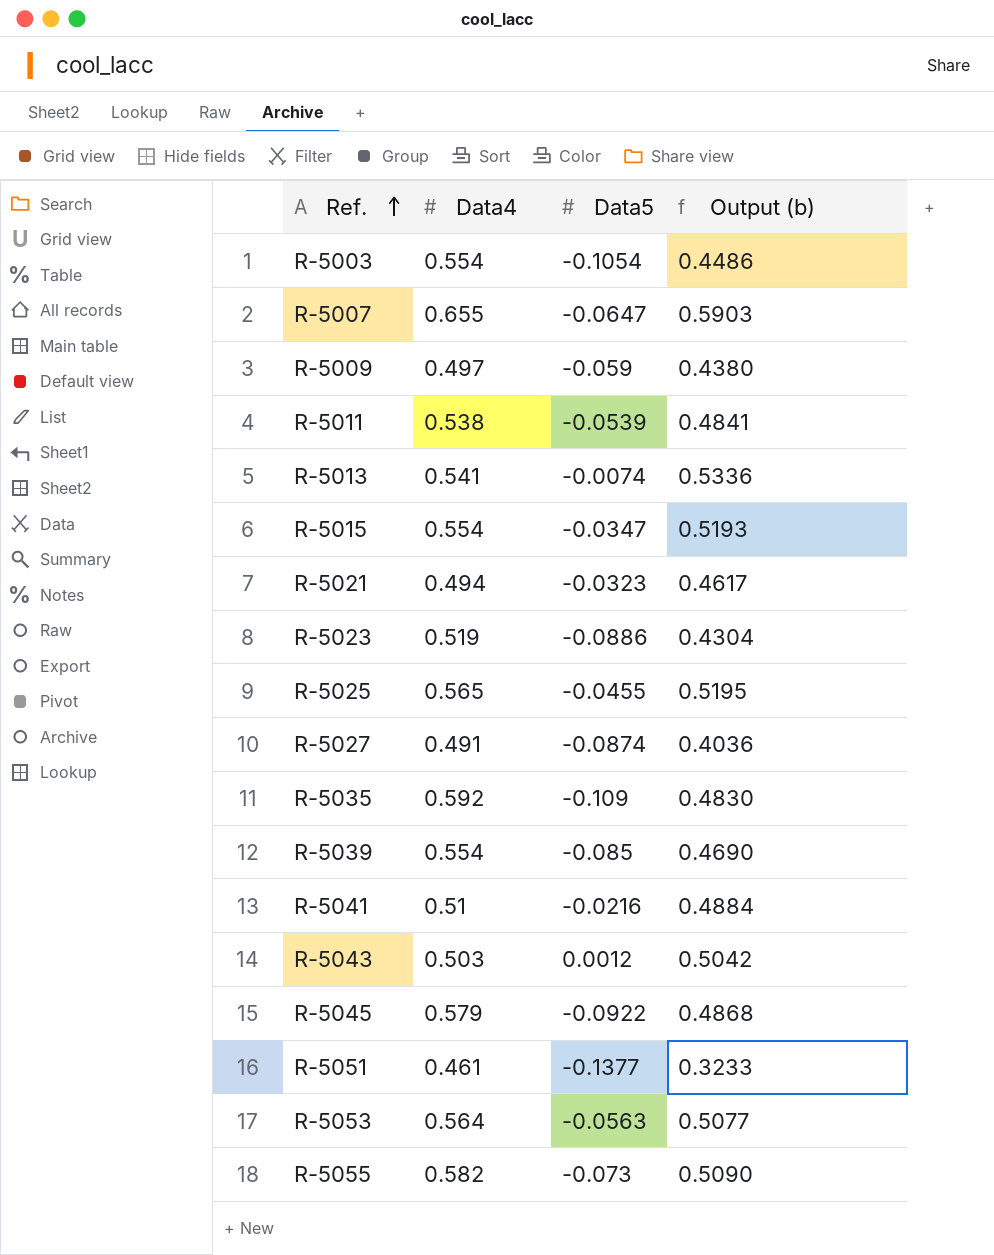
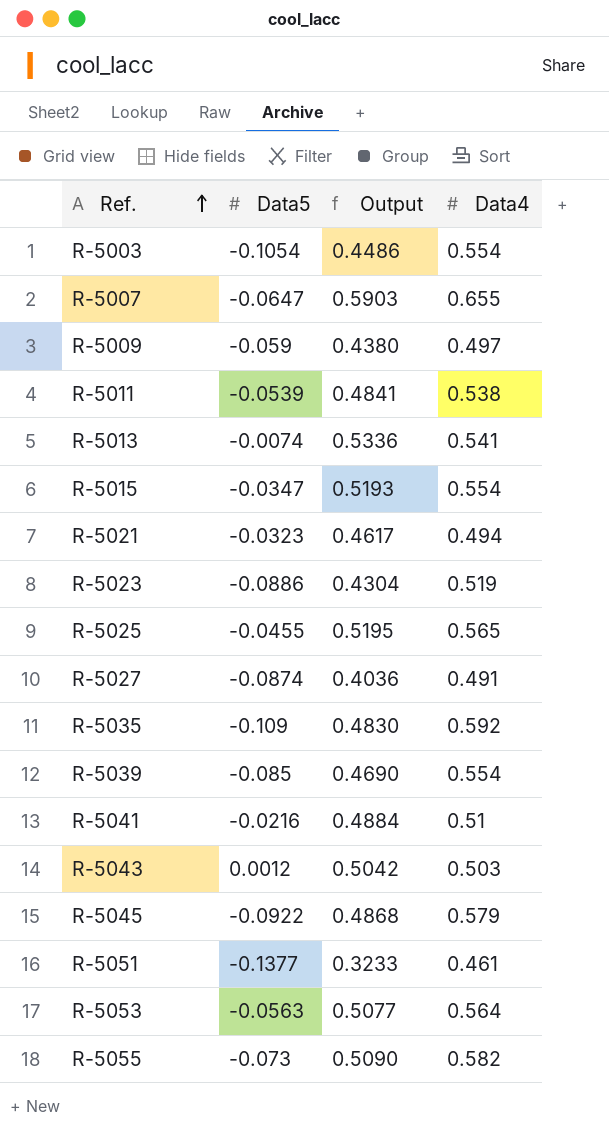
column name: Output (b) -> Output
column Data4 | position: 2 -> 4

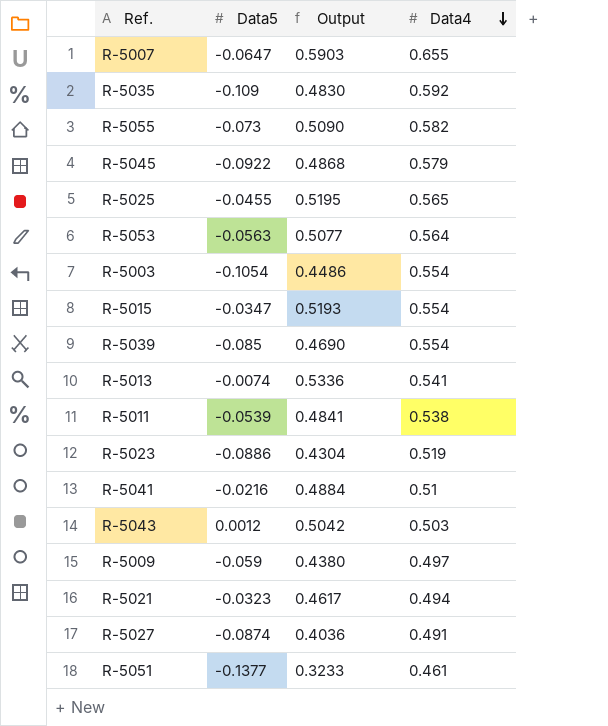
row order: Ref. ascending -> Data4 descending

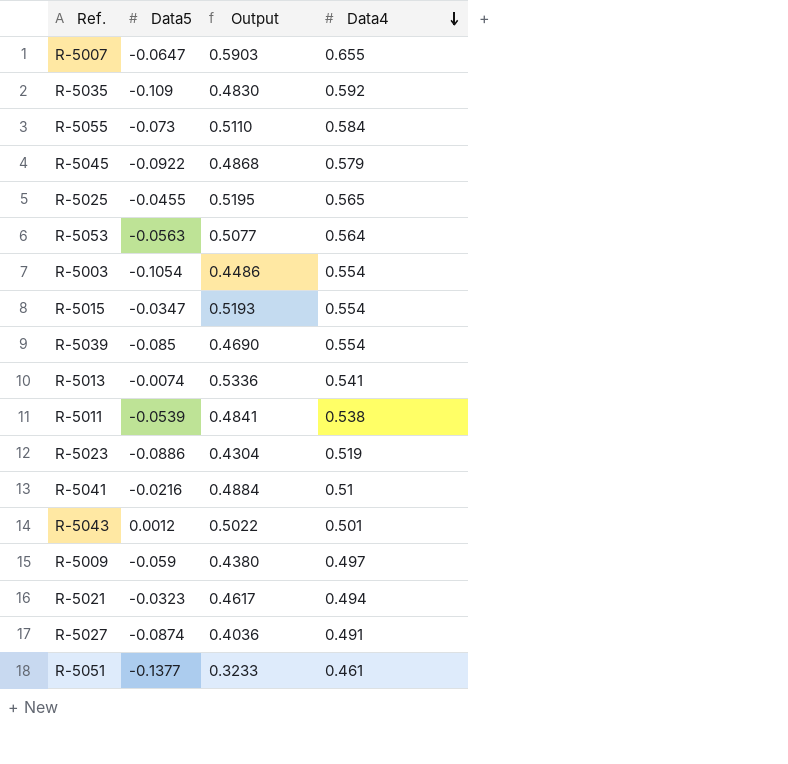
R-5055 | Output: 0.5090 -> 0.5110
R-5055 | Data4: 0.582 -> 0.584
R-5043 | Output: 0.5042 -> 0.5022
R-5043 | Data4: 0.503 -> 0.501

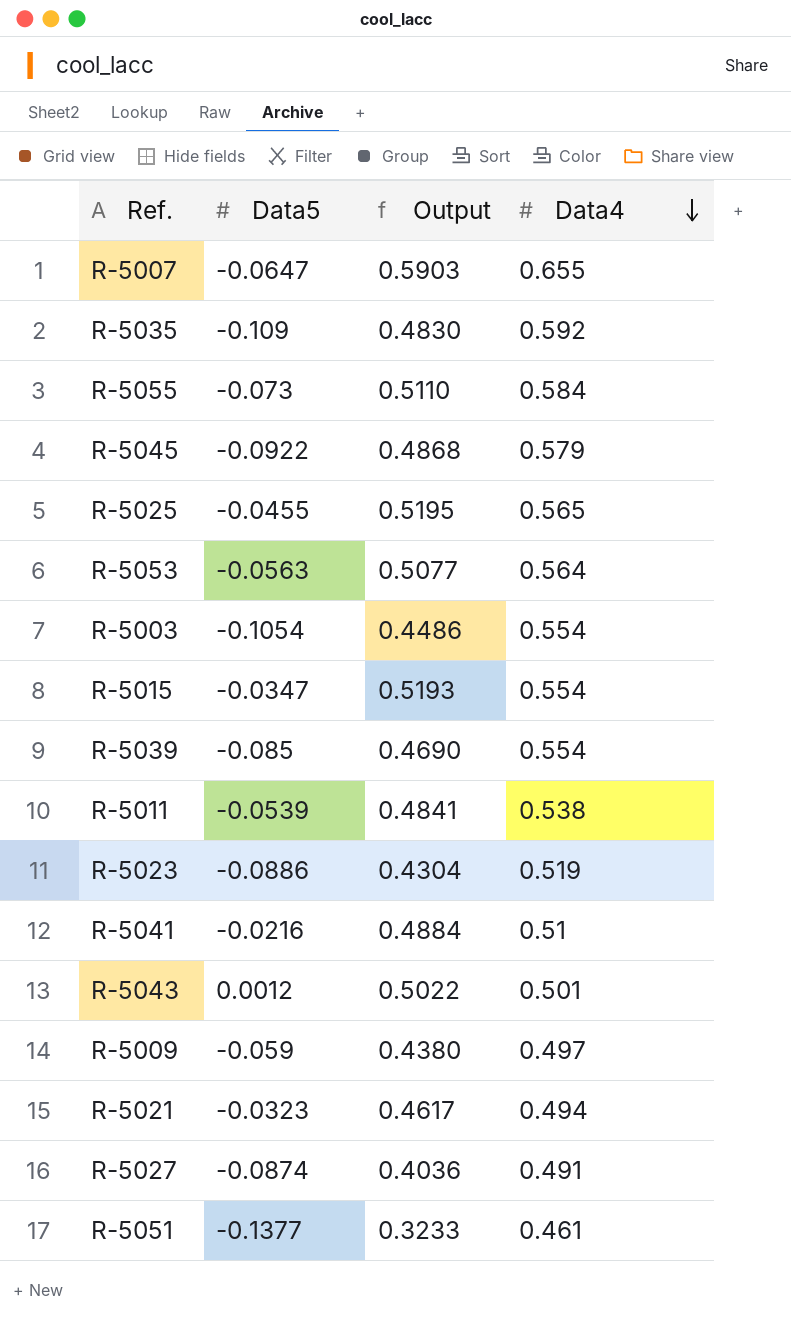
row R-5013: -0.0074 | 0.5336 | 0.541 -> none

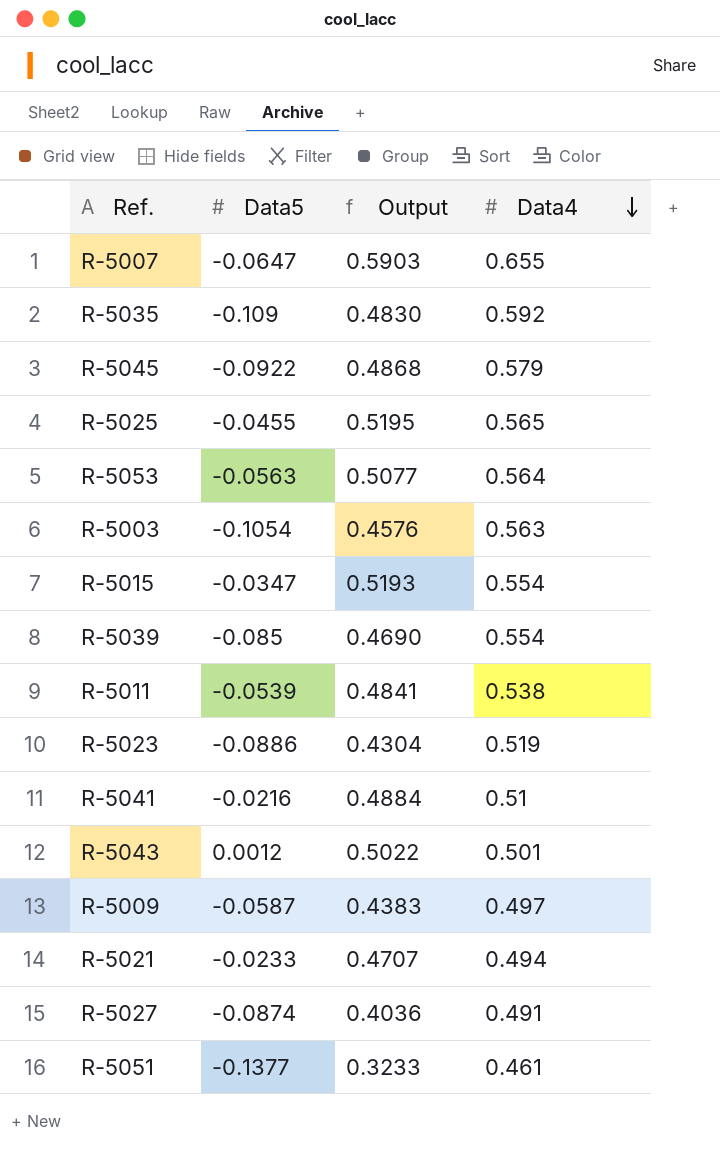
row R-5055: -0.073 | 0.5110 | 0.584 -> none
R-5003 | Output: 0.4486 -> 0.4576
R-5003 | Data4: 0.554 -> 0.563
R-5009 | Data5: -0.059 -> -0.0587
R-5009 | Output: 0.4380 -> 0.4383
R-5021 | Data5: -0.0323 -> -0.0233
R-5021 | Output: 0.4617 -> 0.4707

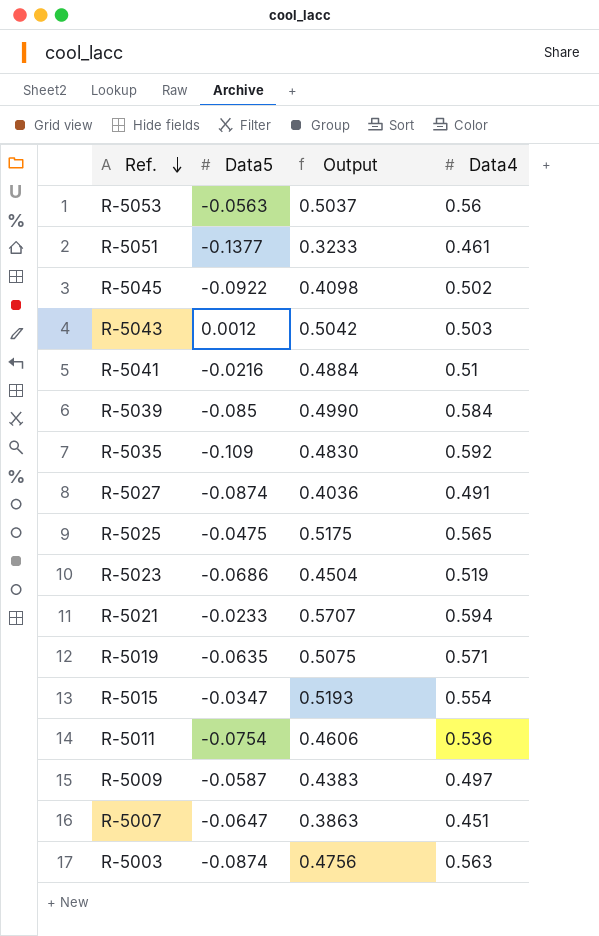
row order: Data4 descending -> Ref. descending
R-5053 | Output: 0.5077 -> 0.5037
R-5053 | Data4: 0.564 -> 0.56
R-5045 | Output: 0.4868 -> 0.4098
R-5045 | Data4: 0.579 -> 0.502
R-5043 | Output: 0.5022 -> 0.5042
R-5043 | Data4: 0.501 -> 0.503
R-5039 | Output: 0.4690 -> 0.4990
R-5039 | Data4: 0.554 -> 0.584
R-5025 | Data5: -0.0455 -> -0.0475
R-5025 | Output: 0.5195 -> 0.5175
R-5023 | Data5: -0.0886 -> -0.0686
R-5023 | Output: 0.4304 -> 0.4504
R-5021 | Output: 0.4707 -> 0.5707
R-5021 | Data4: 0.494 -> 0.594
row R-5019: none -> -0.0635 | 0.5075 | 0.571
R-5011 | Data5: -0.0539 -> -0.0754
R-5011 | Output: 0.4841 -> 0.4606
R-5011 | Data4: 0.538 -> 0.536
R-5007 | Output: 0.5903 -> 0.3863
R-5007 | Data4: 0.655 -> 0.451
R-5003 | Data5: -0.1054 -> -0.0874
R-5003 | Output: 0.4576 -> 0.4756

